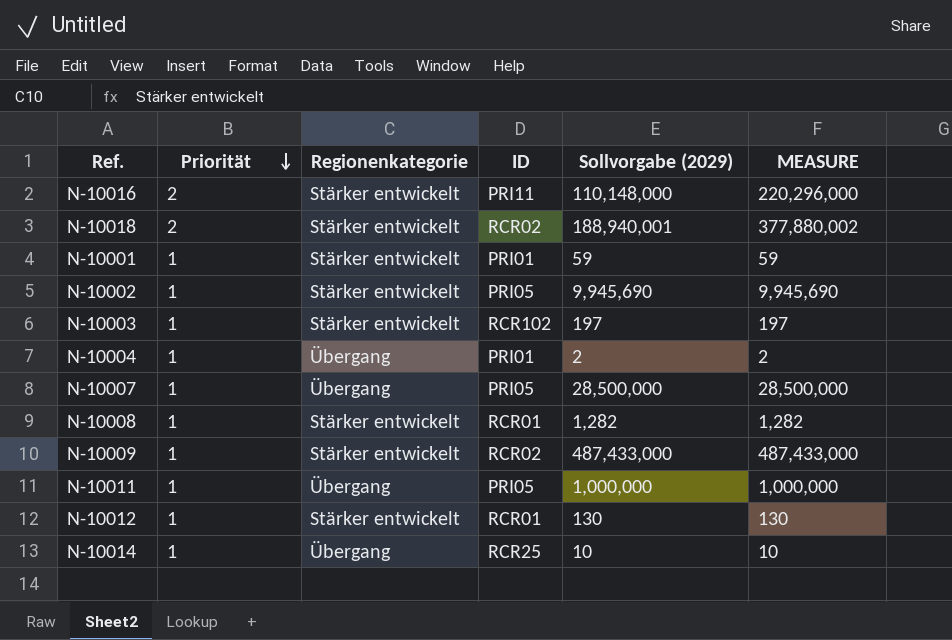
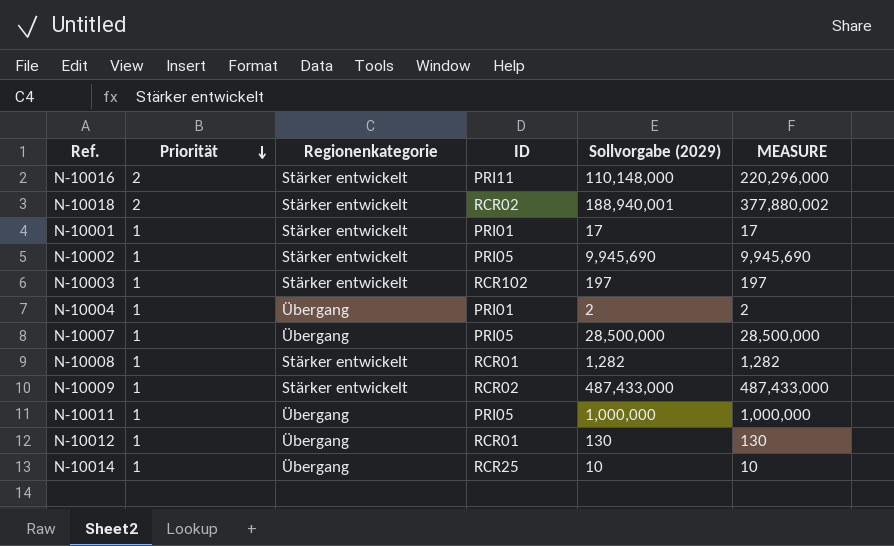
N-10001 | Sollvorgabe (2029): 59 -> 17
N-10001 | MEASURE: 59 -> 17
N-10012 | Regionenkategorie: Stärker entwickelt -> Übergang

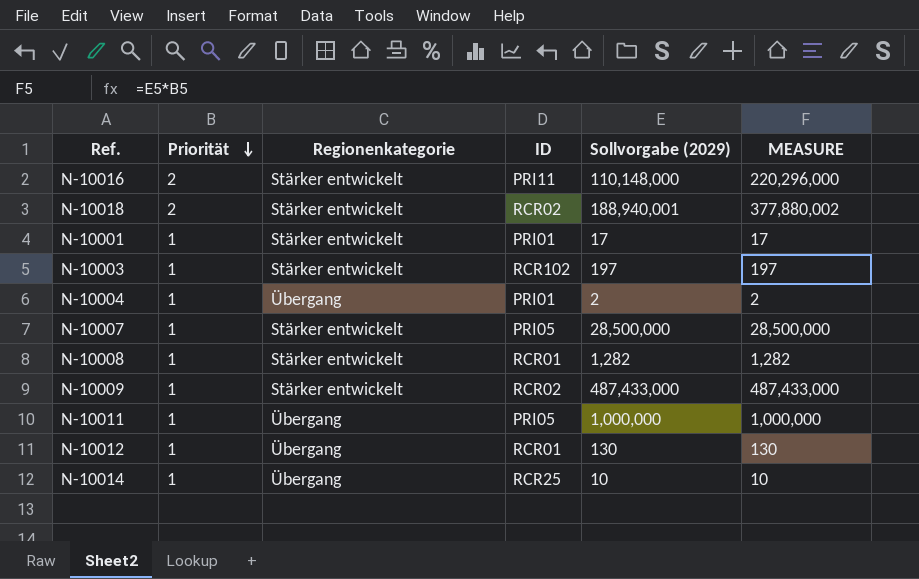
row N-10002: 1 | Stärker entwickelt | PRI05 | 9,945,690 | 9,945,690 -> none
N-10007 | Regionenkategorie: Übergang -> Stärker entwickelt

